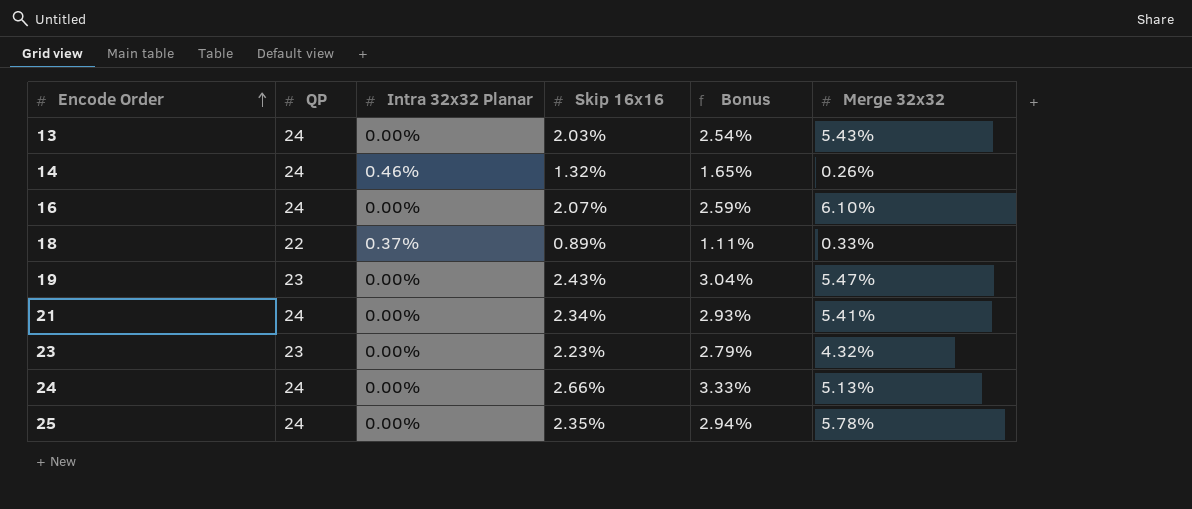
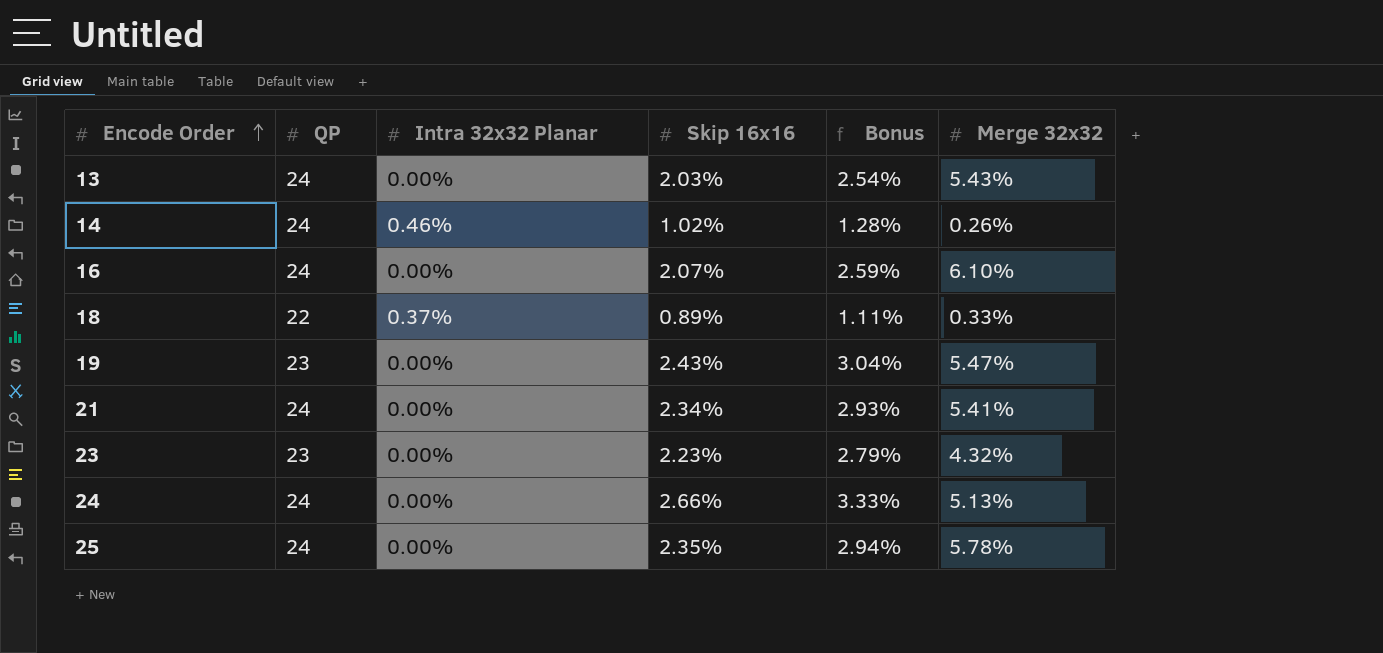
14 | Skip 16x16: 1.32% -> 1.02%
14 | Bonus: 1.65% -> 1.28%

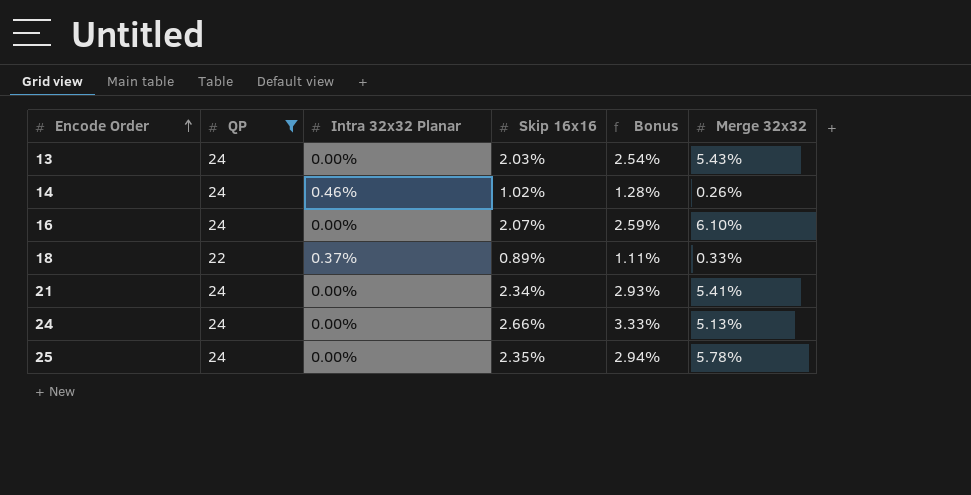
filter: none -> QP != 23

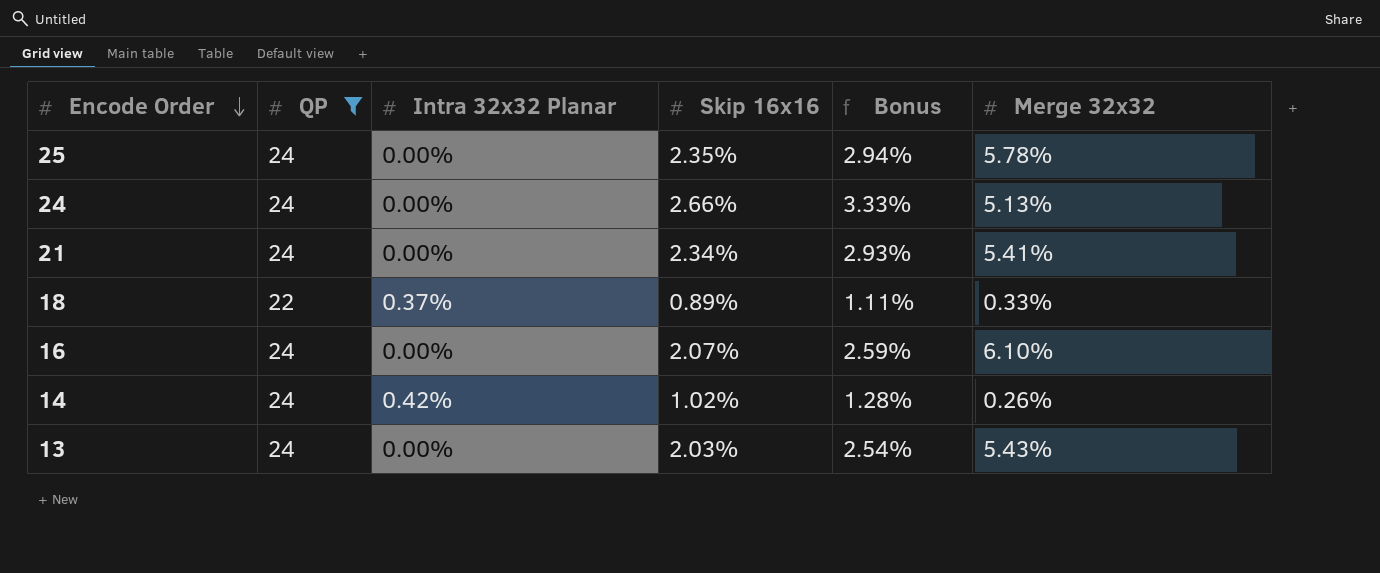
row order: Encode Order ascending -> Encode Order descending
14 | Intra 32x32 Planar: 0.46% -> 0.42%

